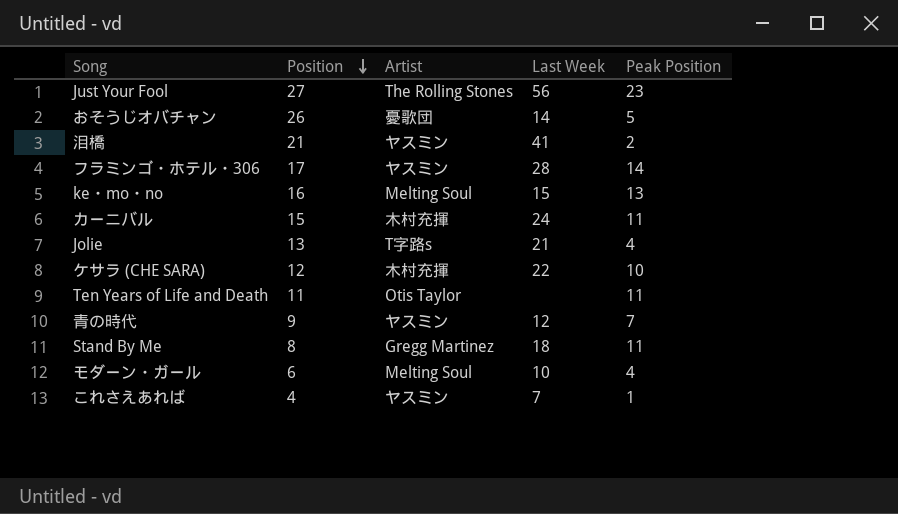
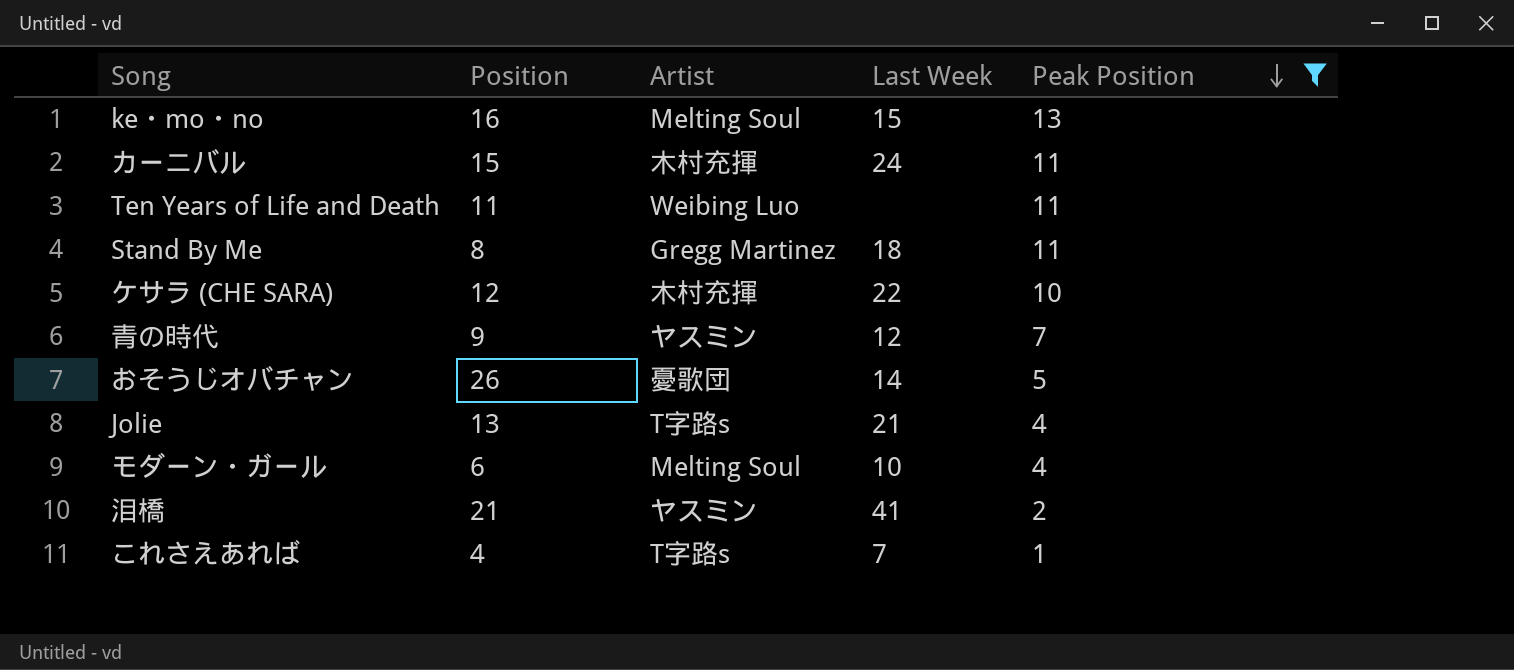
filter: none -> Peak Position <= 13
row order: Position descending -> Peak Position descending
Ten Years of Life and Death | Artist: Otis Taylor -> Weibing Luo
これさえあれば | Artist: ヤスミン -> T字路s

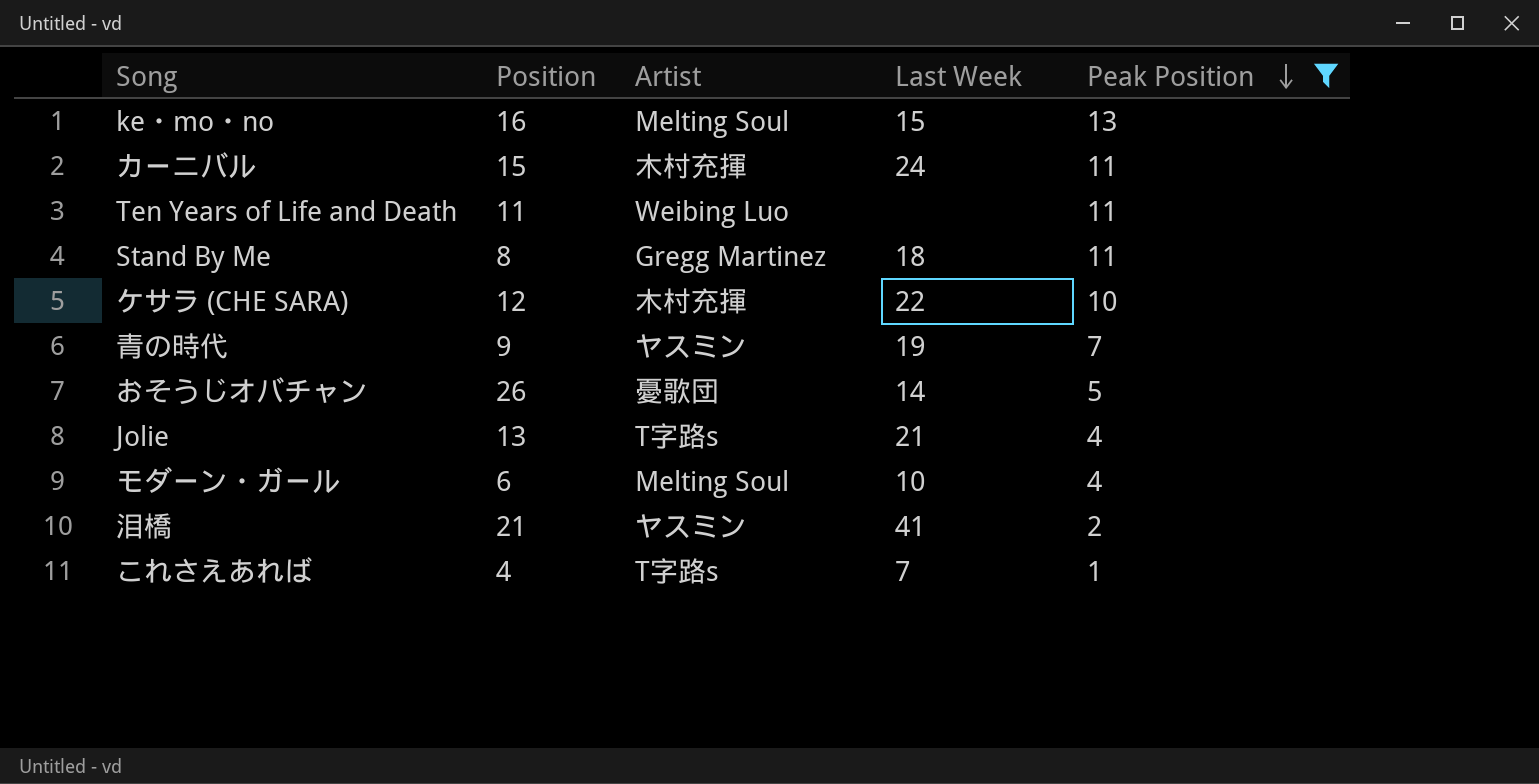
青の時代 | Last Week: 12 -> 19

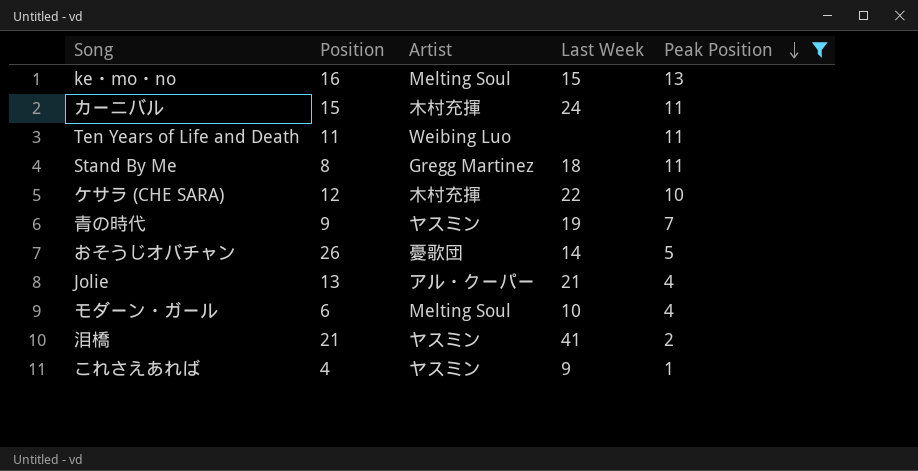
Jolie | Artist: T字路s -> アル・クーパー
これさえあれば | Artist: T字路s -> ヤスミン
これさえあれば | Last Week: 7 -> 9

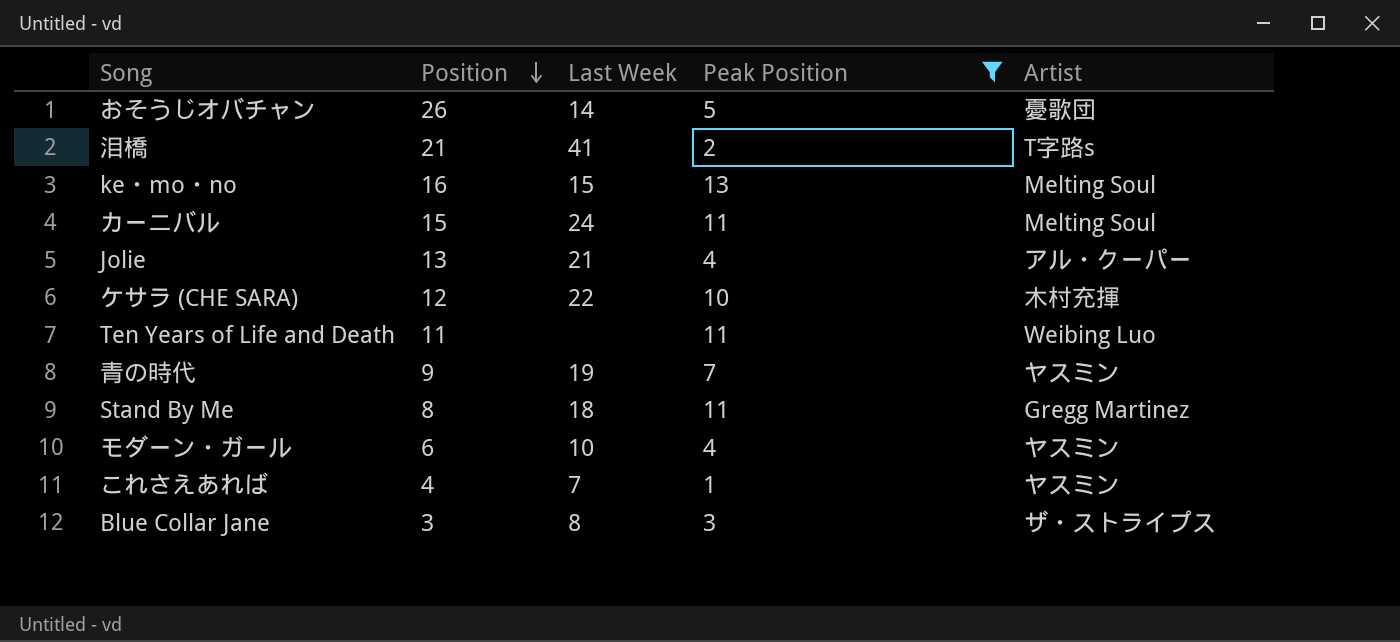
row order: Peak Position descending -> Position descending
column Artist | position: 3 -> 5
泪橋 | Artist: ヤスミン -> T字路s
カーニバル | Artist: 木村充揮 -> Melting Soul
モダーン・ガール | Artist: Melting Soul -> ヤスミン
これさえあれば | Last Week: 9 -> 7
row Blue Collar Jane: none -> 3 | 8 | 3 | ザ・ストライプス

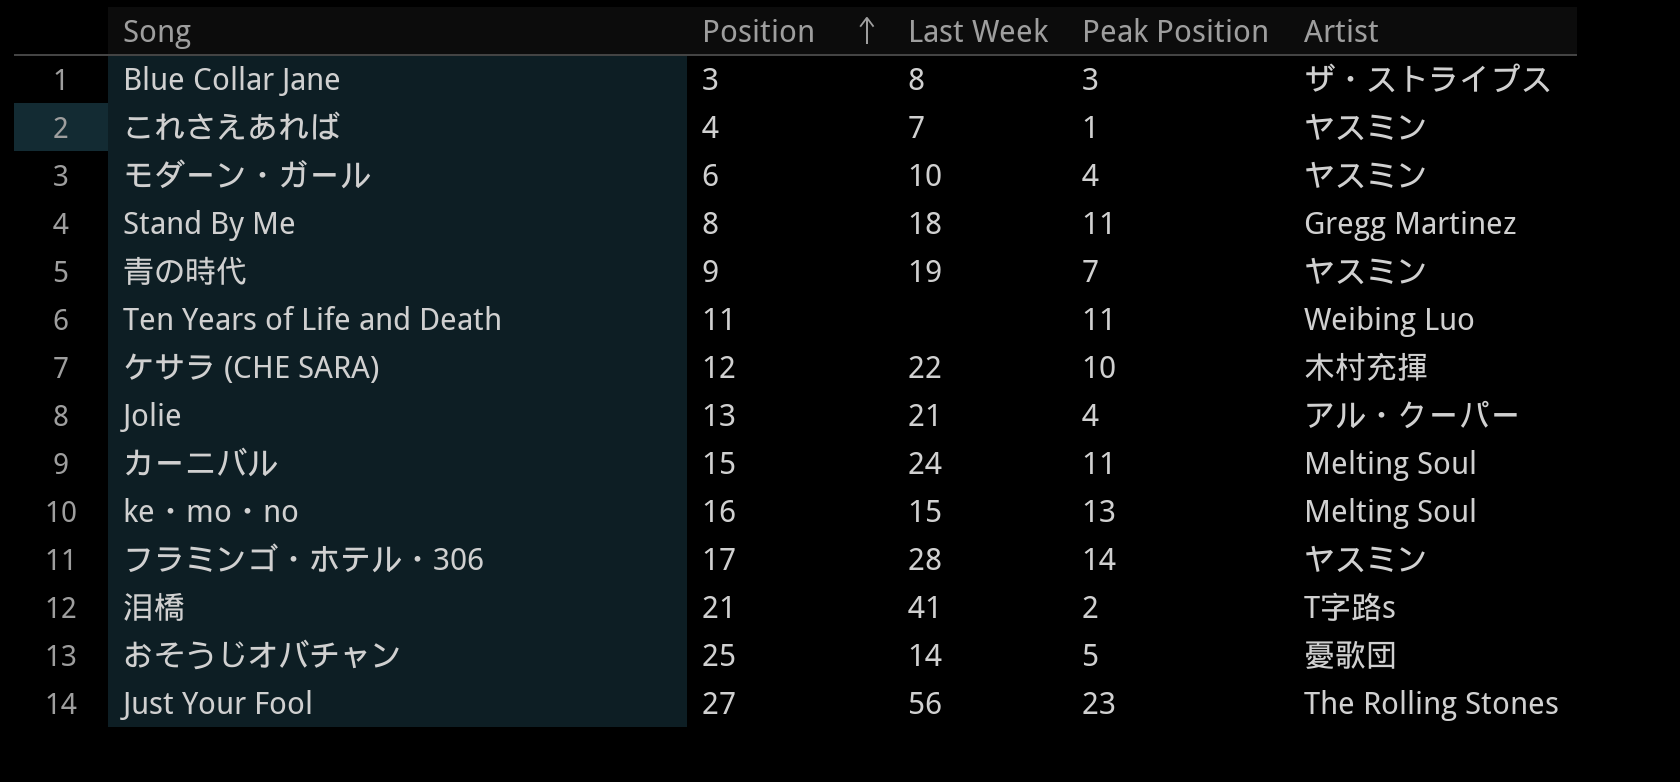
filter: Peak Position <= 13 -> none
row order: Position descending -> Position ascending
おそうじオバチャン | Position: 26 -> 25

